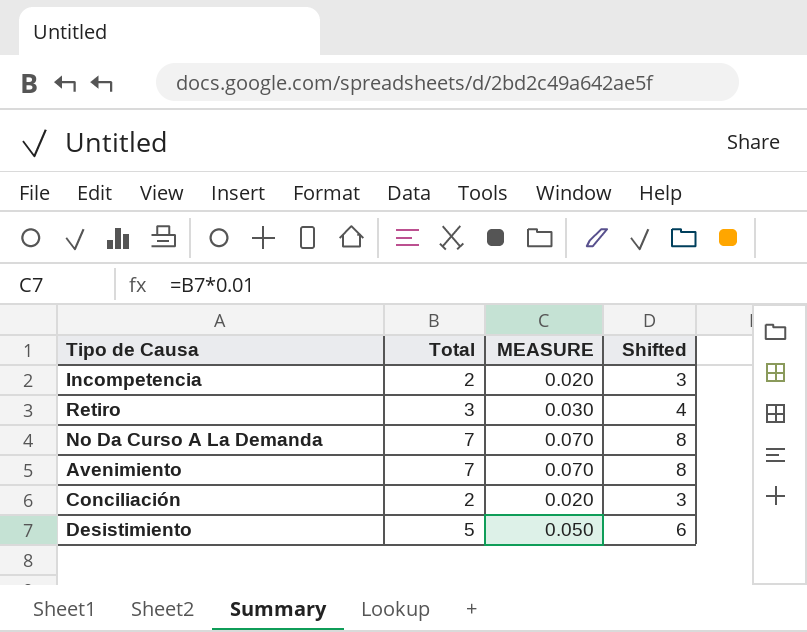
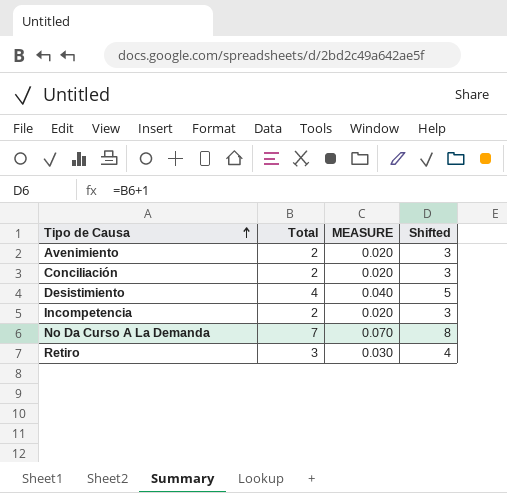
row order: none -> Tipo de Causa ascending
Avenimiento | Total: 7 -> 2
Avenimiento | MEASURE: 0.070 -> 0.020
Avenimiento | Shifted: 8 -> 3
Desistimiento | Total: 5 -> 4
Desistimiento | MEASURE: 0.050 -> 0.040
Desistimiento | Shifted: 6 -> 5

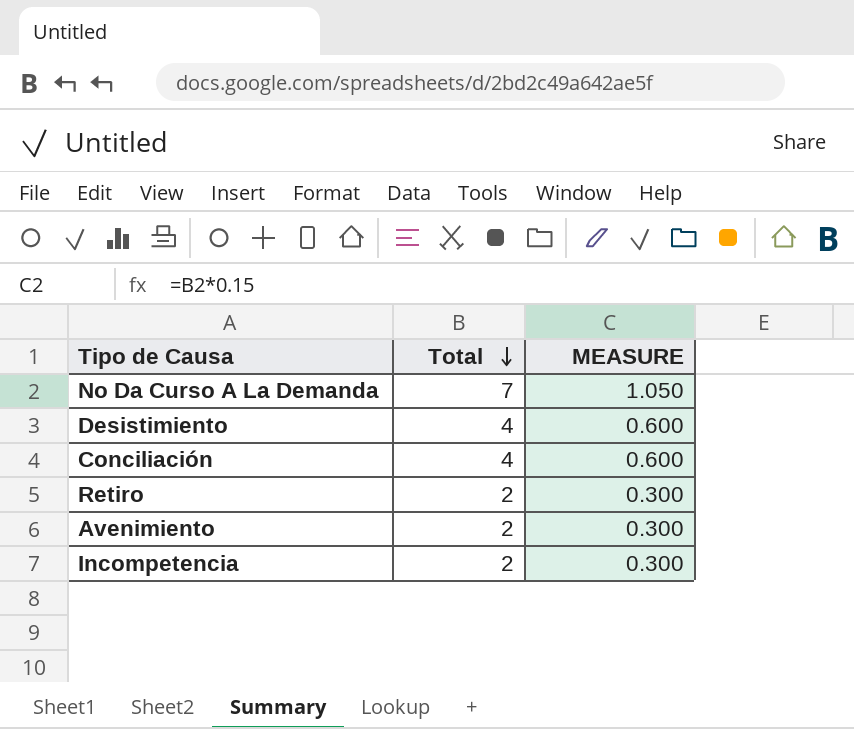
row order: Tipo de Causa ascending -> Total descending
column Shifted | formula: [Total] + 1 -> none
column MEASURE | formula: [Total] * 0.01 -> [Total] * 0.15
Conciliación | Total: 2 -> 4
Retiro | Total: 3 -> 2

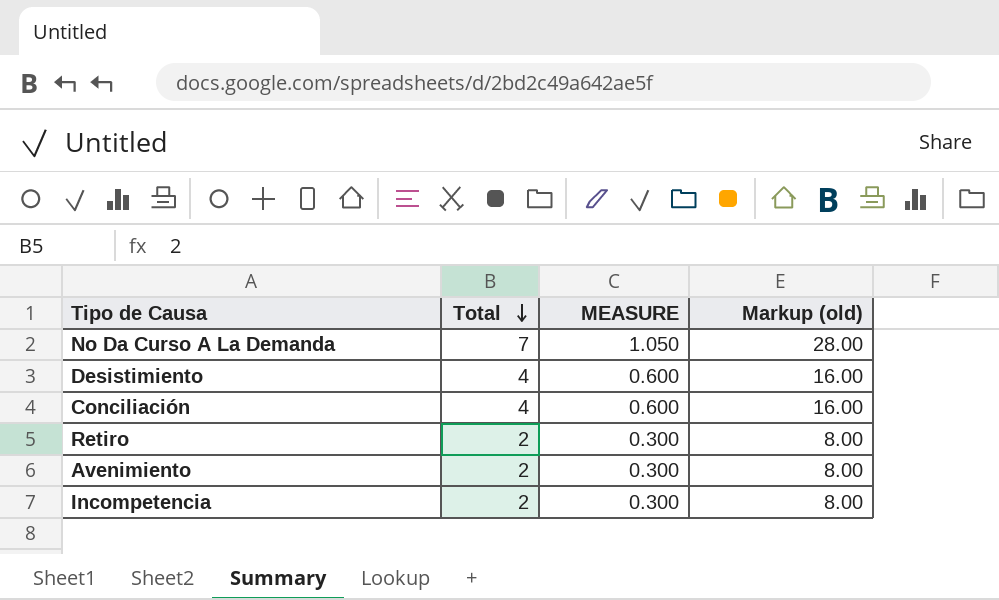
column Markup (old) | formula: none -> [Total] * 4

